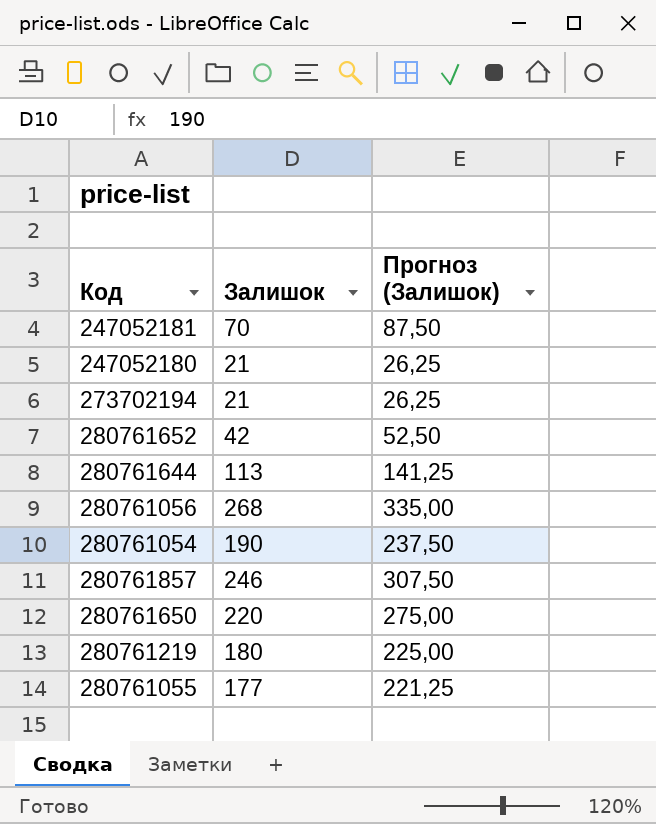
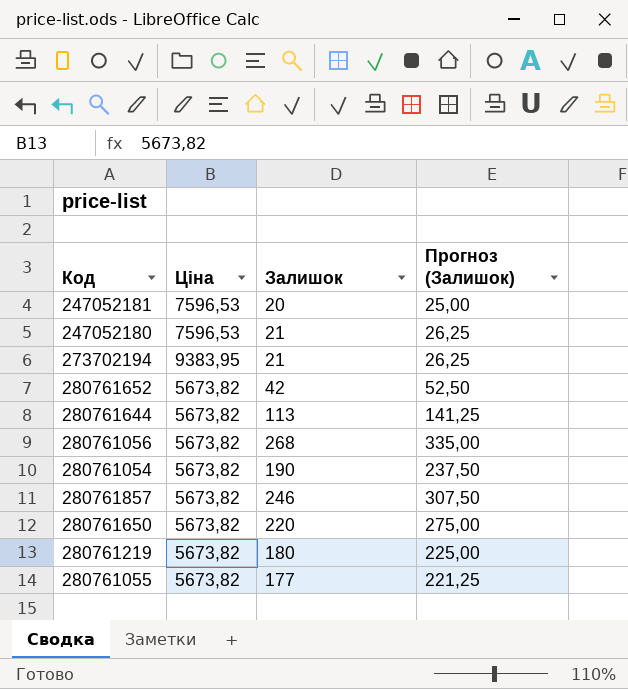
column Ціна | position: none -> 2
247052181 | Залишок: 70 -> 20
247052181 | Прогноз (Залишок): 87,50 -> 25,00

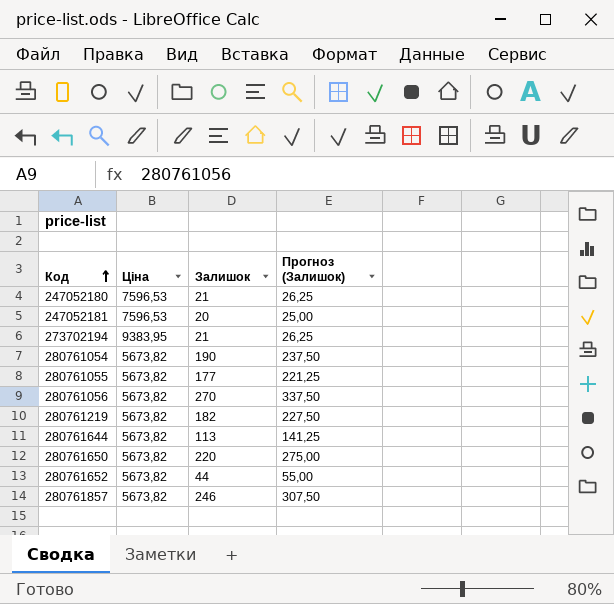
row order: none -> Код ascending
280761056 | Залишок: 268 -> 270
280761056 | Прогноз (Залишок): 335,00 -> 337,50
280761219 | Залишок: 180 -> 182
280761219 | Прогноз (Залишок): 225,00 -> 227,50
280761652 | Залишок: 42 -> 44
280761652 | Прогноз (Залишок): 52,50 -> 55,00

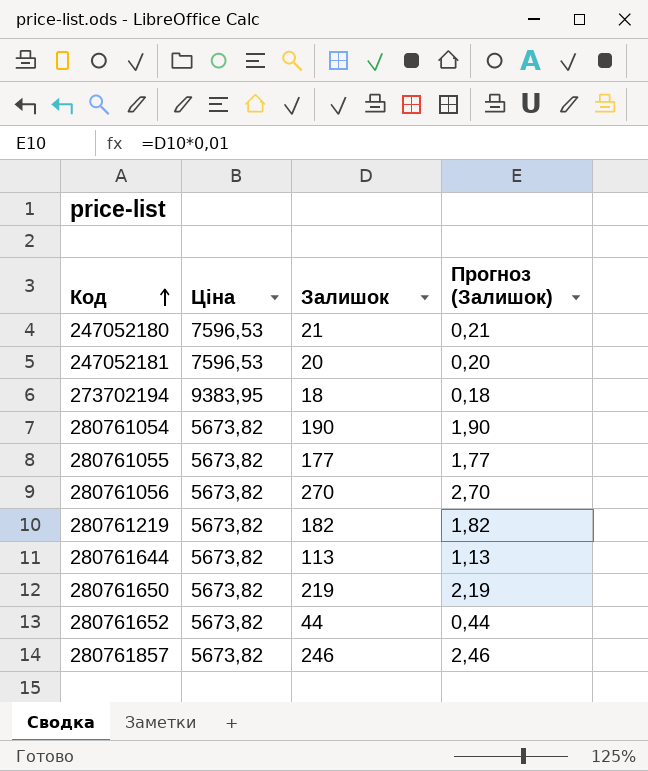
column Прогноз (Залишок) | formula: [Залишок] * 1,25 -> [Залишок] * 0,01
273702194 | Залишок: 21 -> 18
280761650 | Залишок: 220 -> 219

